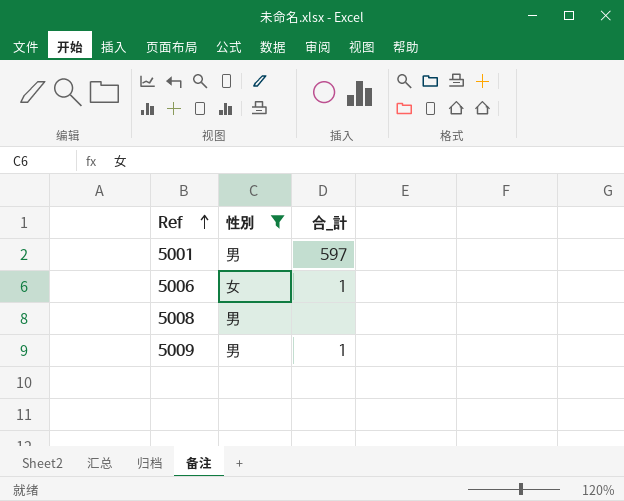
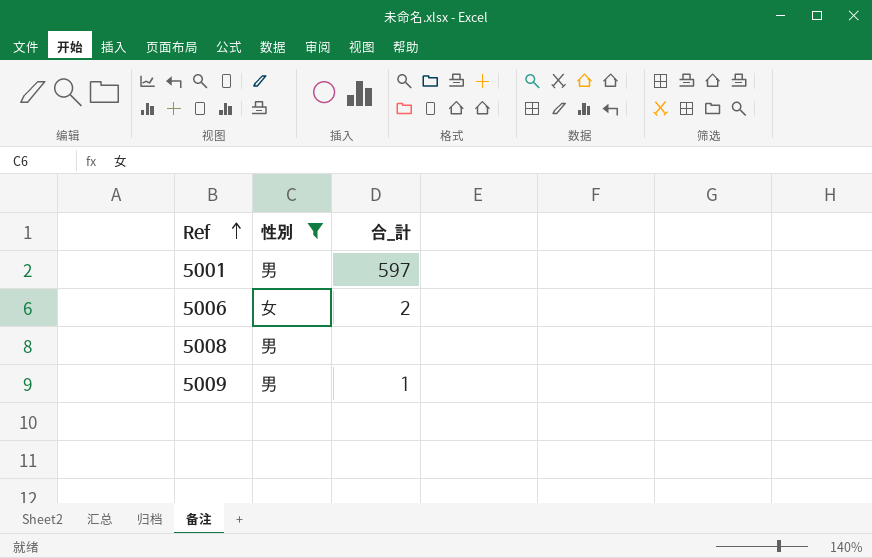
5006 | 合_計: 1 -> 2

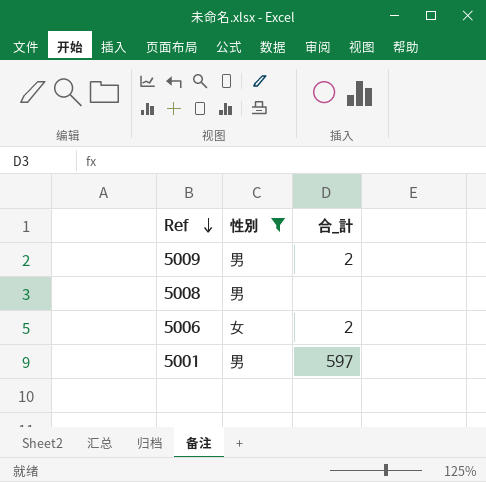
row order: Ref ascending -> Ref descending
5009 | 合_計: 1 -> 2

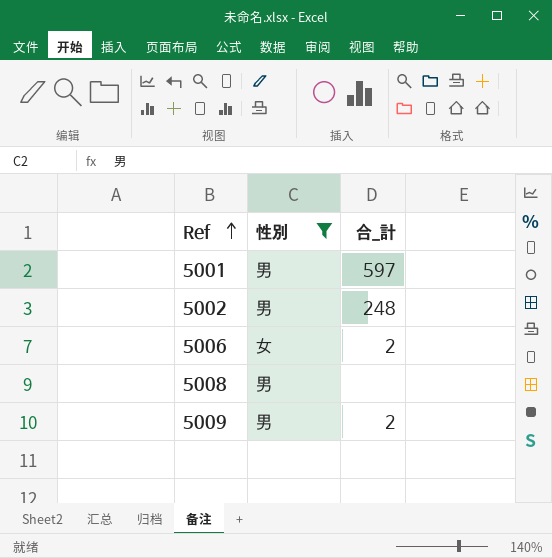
row order: Ref descending -> Ref ascending
row 5002: none -> 男 | 248

